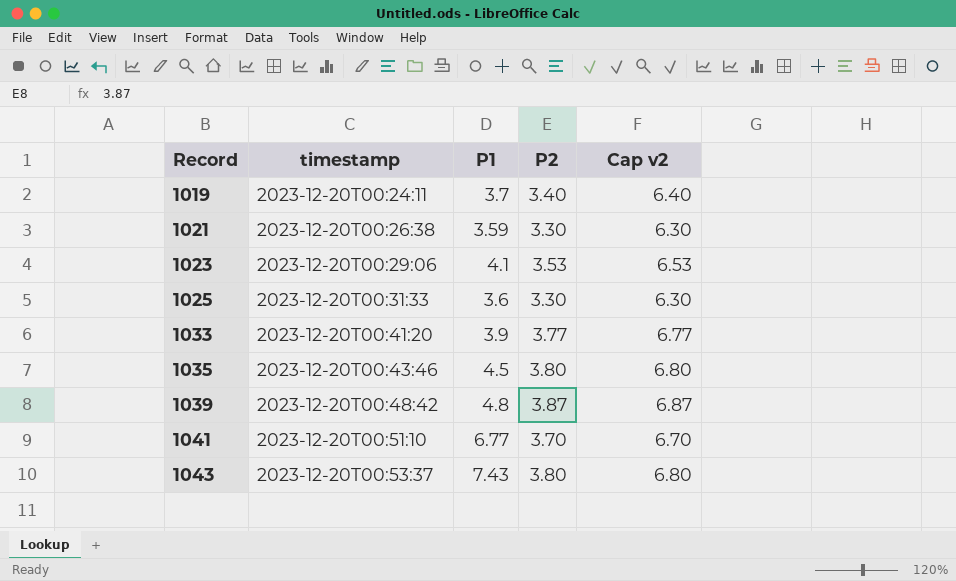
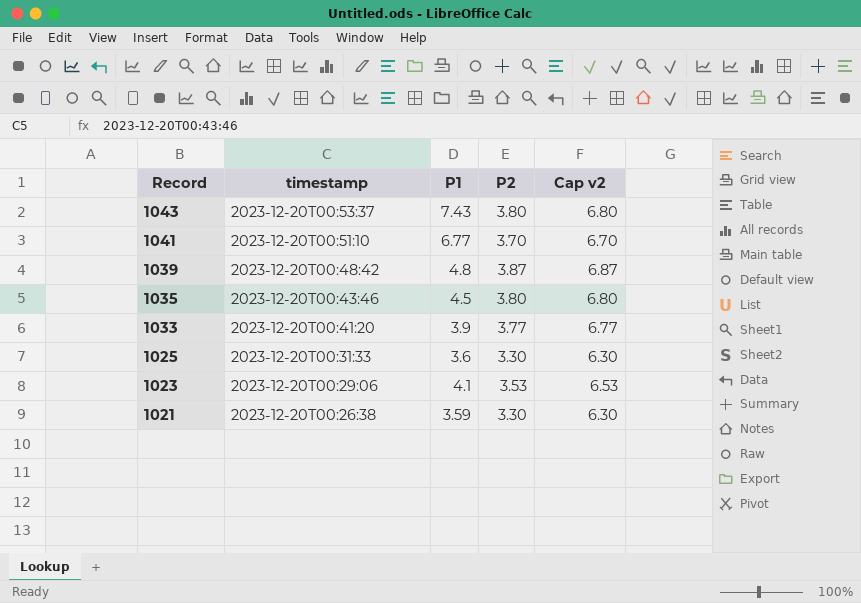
row order: Record ascending -> Record descending
row 1019: 2023-12-20T00:24:11 | 3.7 | 3.40 | 6.40 -> none

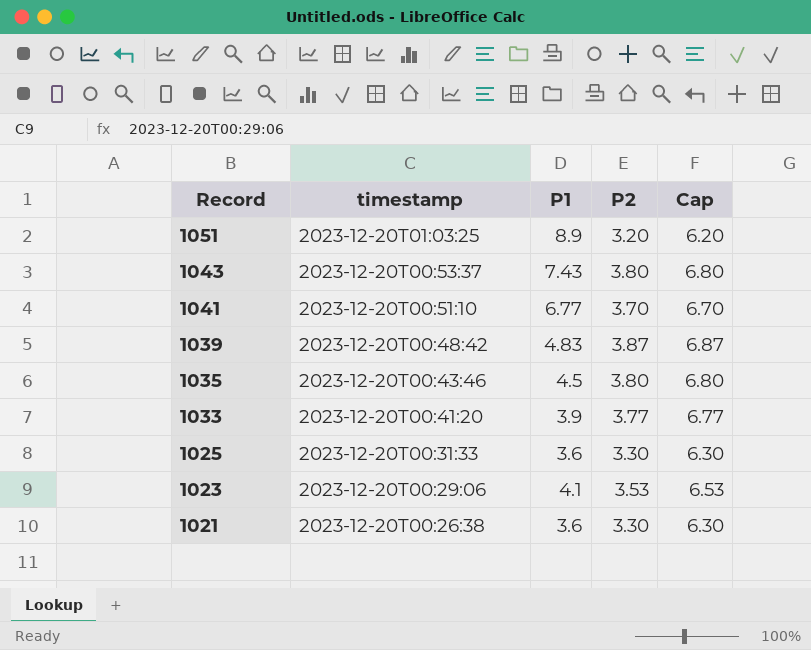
column name: Cap v2 -> Cap
row 1051: none -> 2023-12-20T01:03:25 | 8.9 | 3.20 | 6.20
1039 | P1: 4.8 -> 4.83
1021 | P1: 3.59 -> 3.6

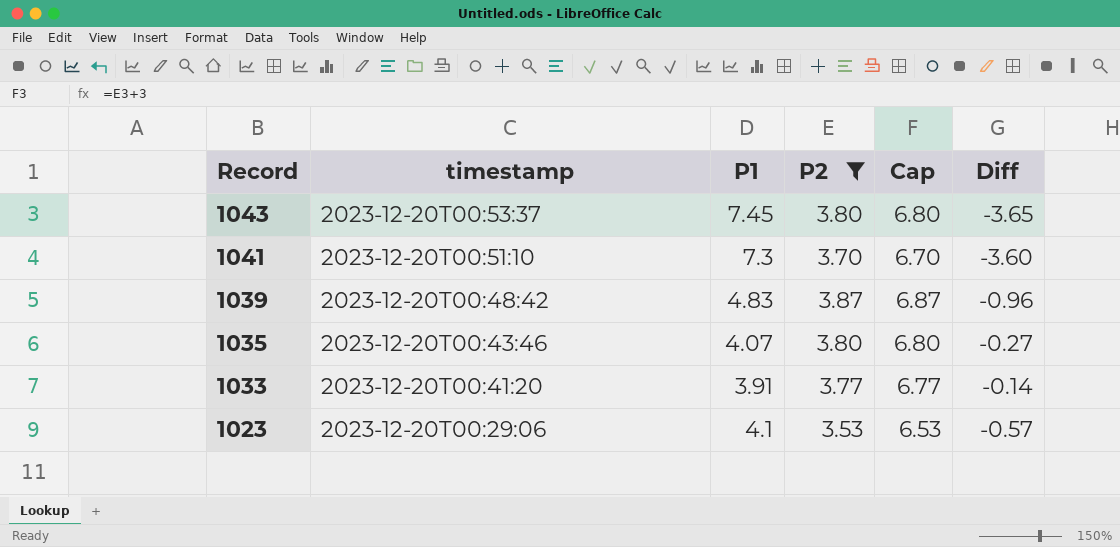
filter: none -> P2 >= 3.53
column Diff | formula: none -> [P2] - [P1]
1043 | P1: 7.43 -> 7.45
1041 | P1: 6.77 -> 7.3
1035 | P1: 4.5 -> 4.07
1033 | P1: 3.9 -> 3.91

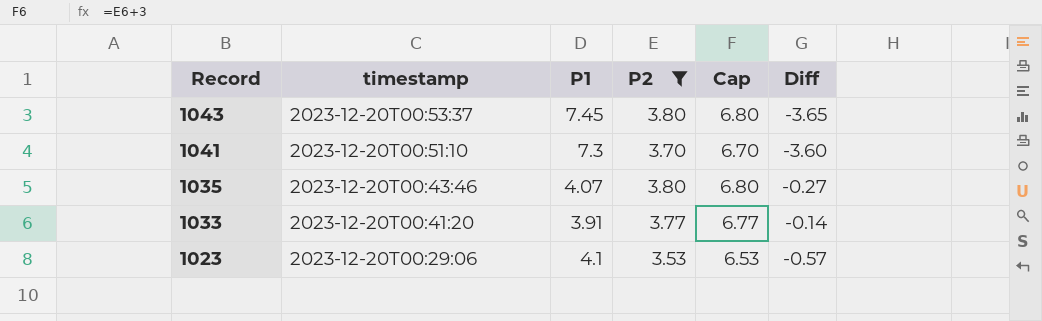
row 1039: 2023-12-20T00:48:42 | 4.83 | 3.87 | 6.87 | -0.96 -> none

